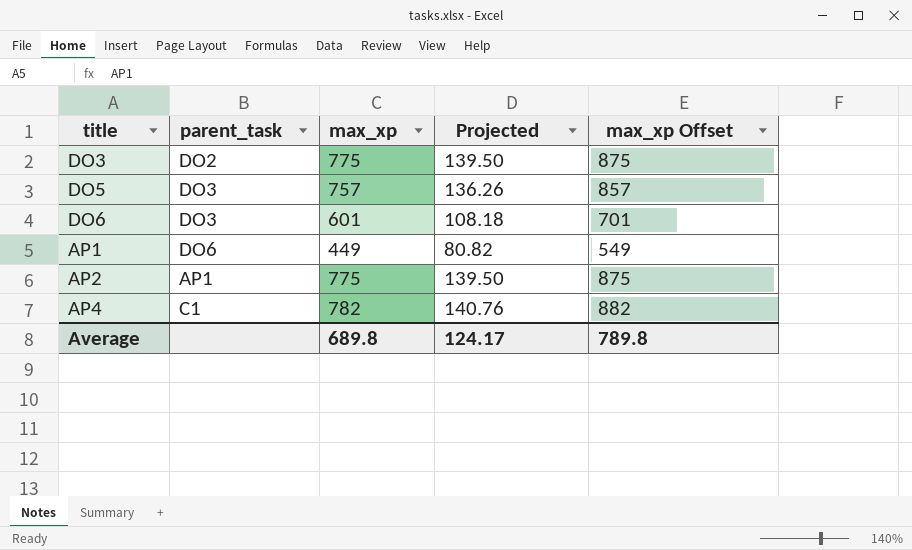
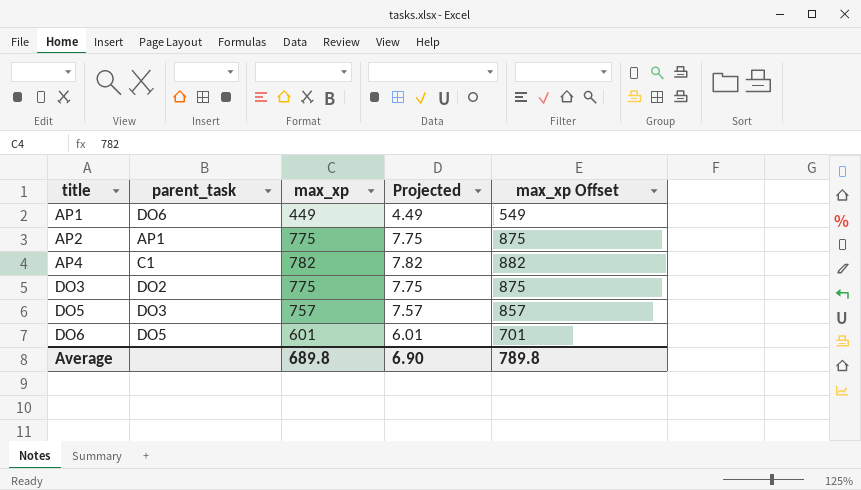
row order: none -> title ascending
column Projected | formula: [max_xp] * 0.18 -> [max_xp] * 0.01
DO6 | parent_task: DO3 -> DO5
Average | Projected: 124.17 -> 6.90

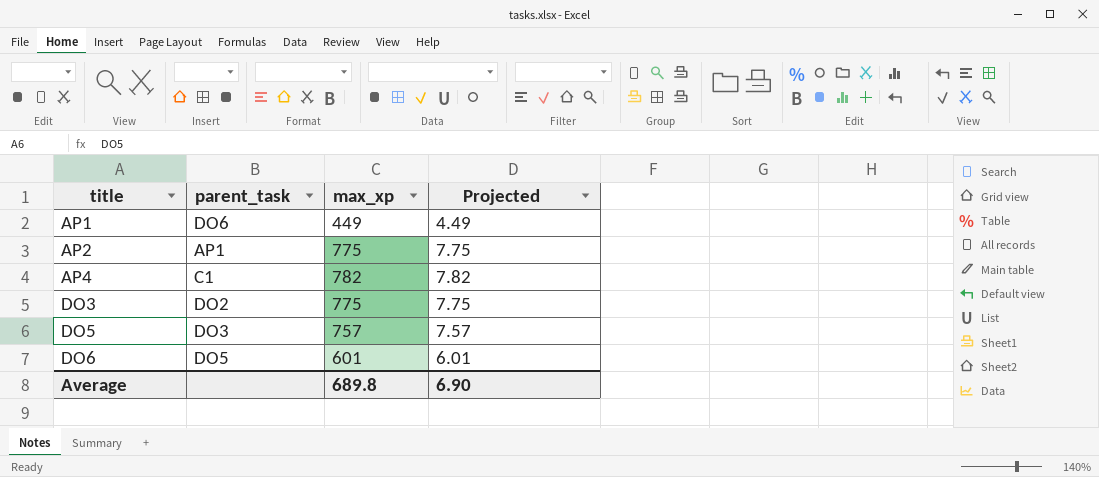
column max_xp Offset | formula: [max_xp] + 100 -> none

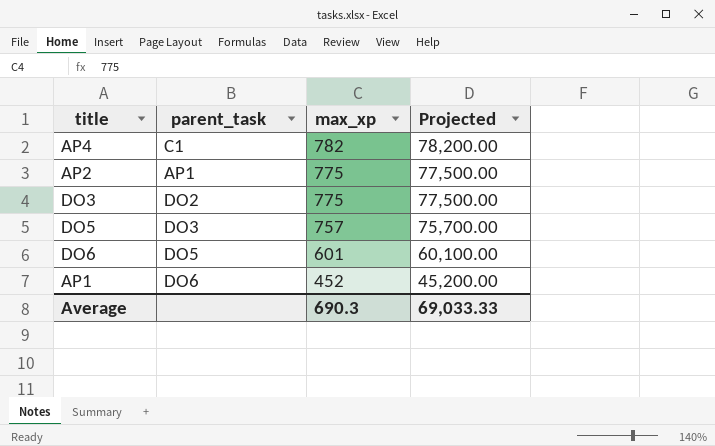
row order: title ascending -> max_xp descending
column Projected | formula: [max_xp] * 0.01 -> [max_xp] * 100
AP1 | max_xp: 449 -> 452
Average | max_xp: 689.8 -> 690.3
Average | Projected: 6.90 -> 69,033.33

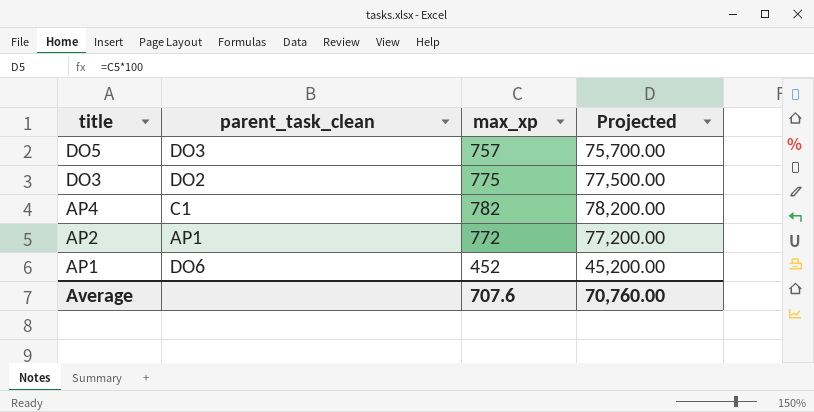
row order: max_xp descending -> title descending
column name: parent_task -> parent_task_clean
row DO6: DO5 | 601 | 60,100.00 -> none
AP2 | max_xp: 775 -> 772
AP2 | Projected: 77,500.00 -> 77,200.00
Average | max_xp: 690.3 -> 707.6
Average | Projected: 69,033.33 -> 70,760.00

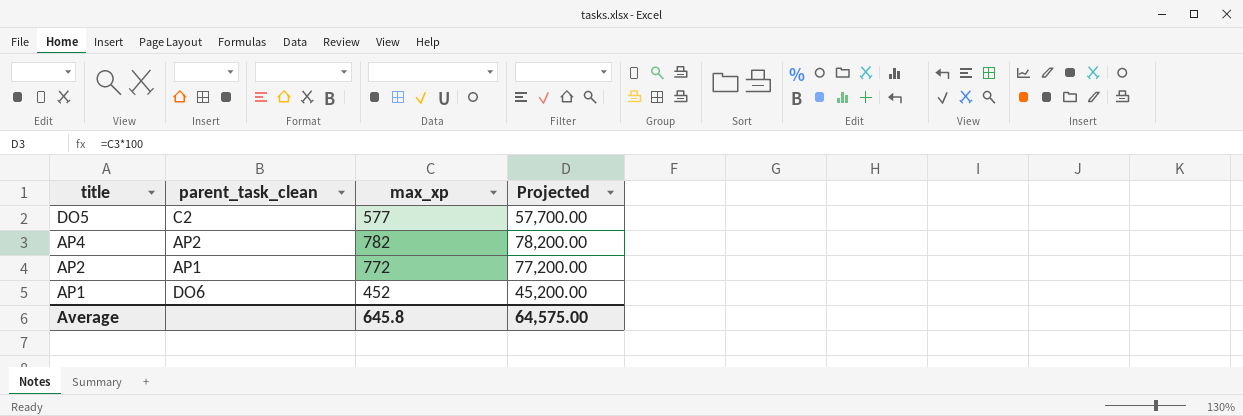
row DO3: DO2 | 775 | 77,500.00 -> none
DO5 | parent_task_clean: DO3 -> C2
DO5 | max_xp: 757 -> 577
DO5 | Projected: 75,700.00 -> 57,700.00
AP4 | parent_task_clean: C1 -> AP2
Average | max_xp: 707.6 -> 645.8
Average | Projected: 70,760.00 -> 64,575.00

